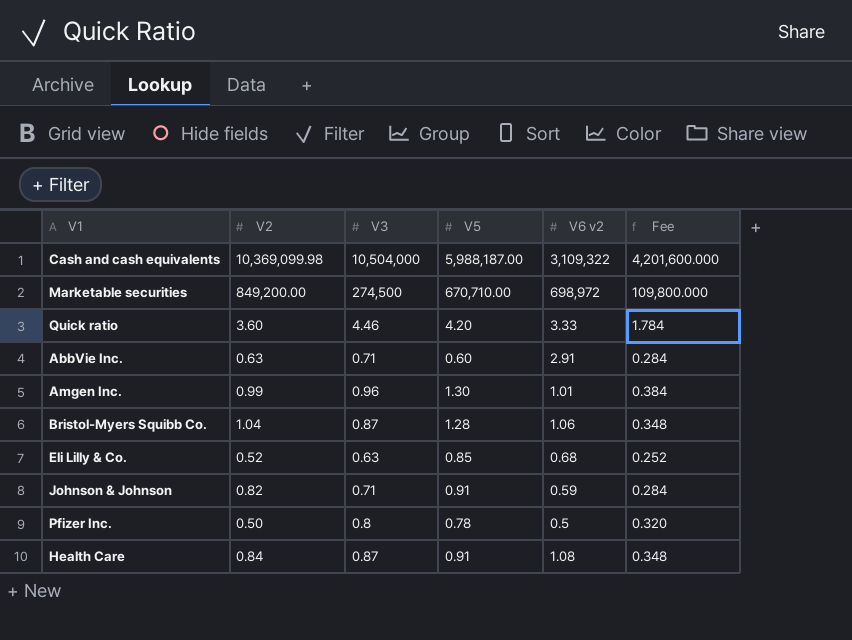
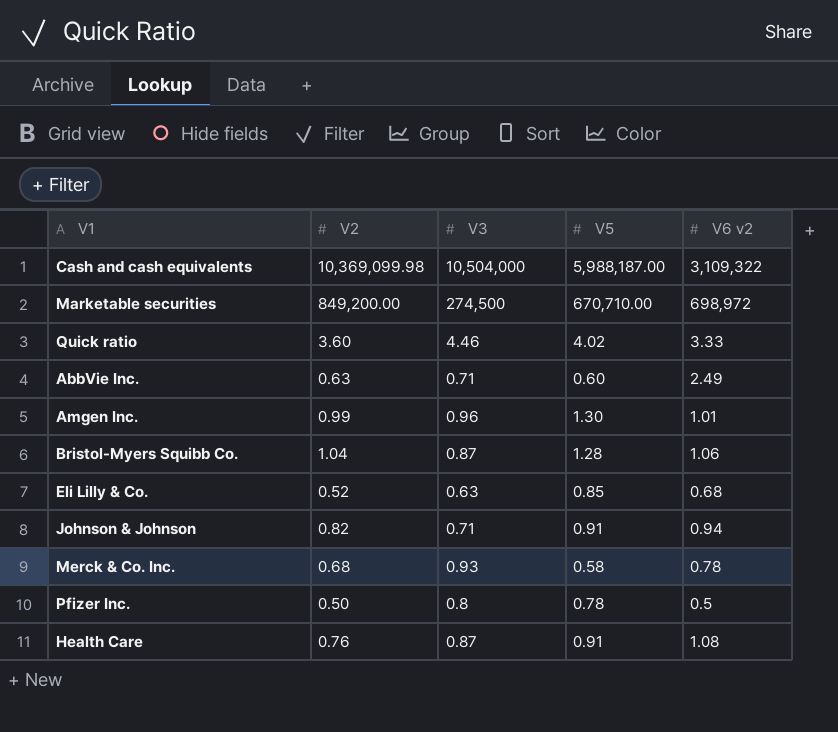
column Fee | formula: [V3] * 0.4 -> none
Quick ratio | V5: 4.20 -> 4.02
AbbVie Inc. | V6 v2: 2.91 -> 2.49
Johnson & Johnson | V6 v2: 0.59 -> 0.94
row Merck & Co. Inc.: none -> 0.68 | 0.93 | 0.58 | 0.78
Health Care | V2: 0.84 -> 0.76

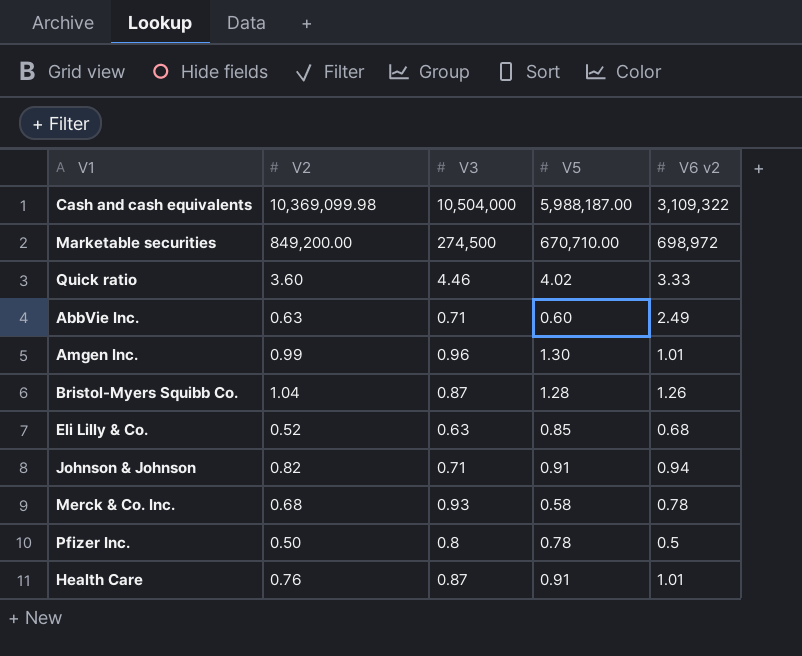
Bristol-Myers Squibb Co. | V6 v2: 1.06 -> 1.26
Health Care | V6 v2: 1.08 -> 1.01

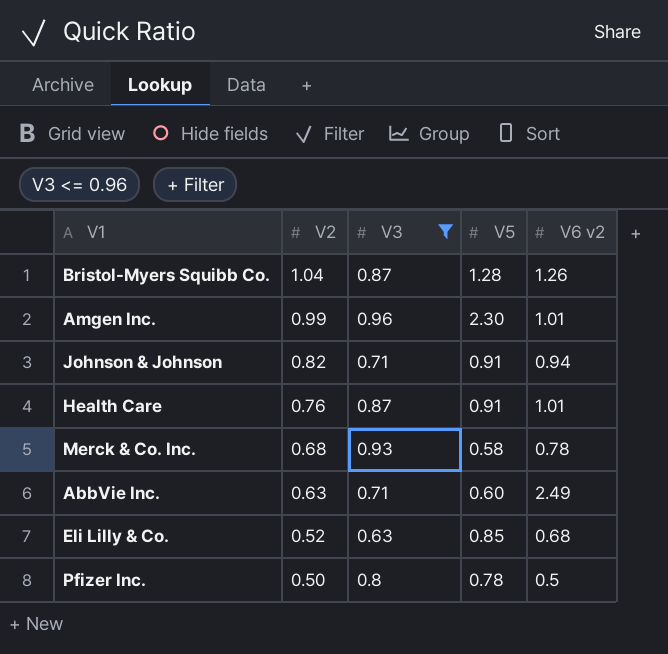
filter: none -> V3 <= 0.96
row order: none -> V2 descending
Amgen Inc. | V5: 1.30 -> 2.30

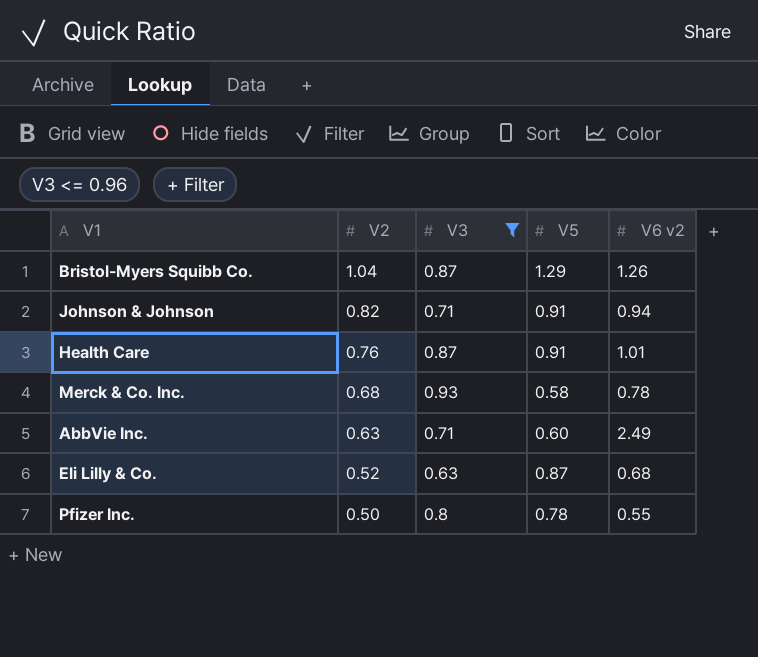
row Amgen Inc.: 0.99 | 0.96 | 2.30 | 1.01 -> none
Bristol-Myers Squibb Co. | V5: 1.28 -> 1.29
Eli Lilly & Co. | V5: 0.85 -> 0.87
Pfizer Inc. | V6 v2: 0.5 -> 0.55

